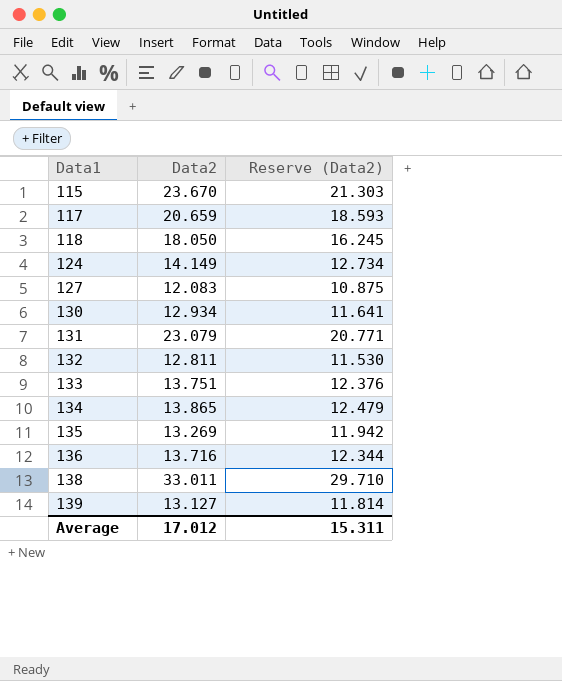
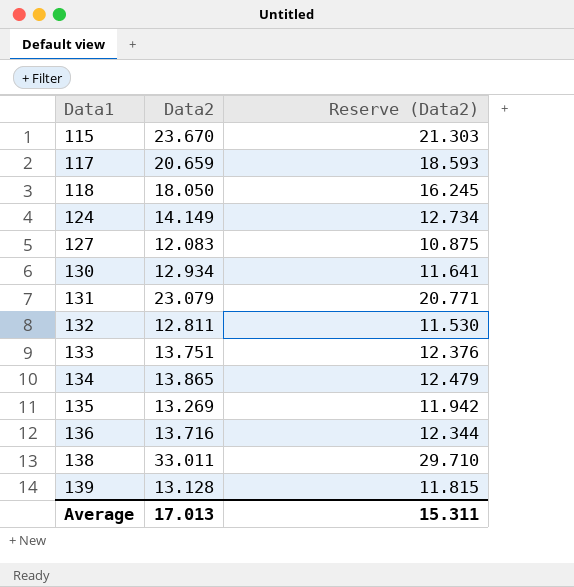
139 | Data2: 13.127 -> 13.128
139 | Reserve (Data2): 11.814 -> 11.815
Average | Data2: 17.012 -> 17.013

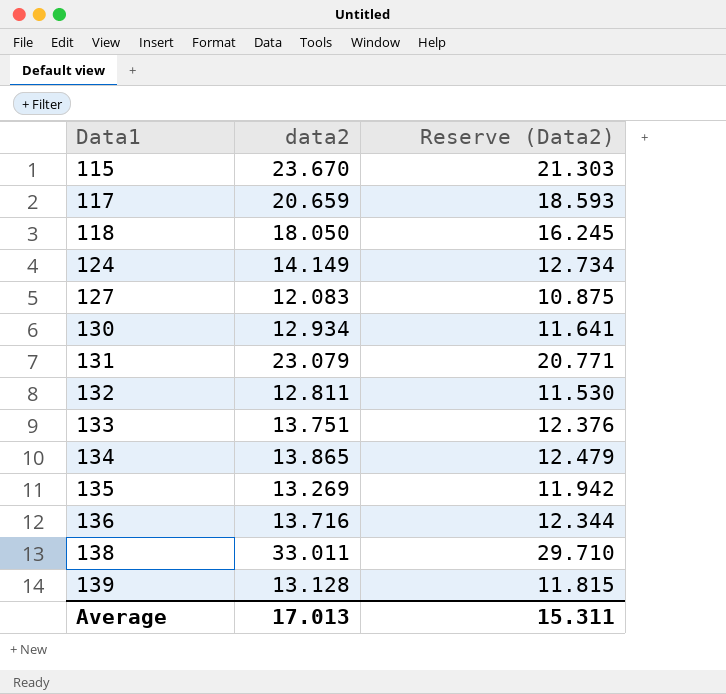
column name: Data2 -> data2

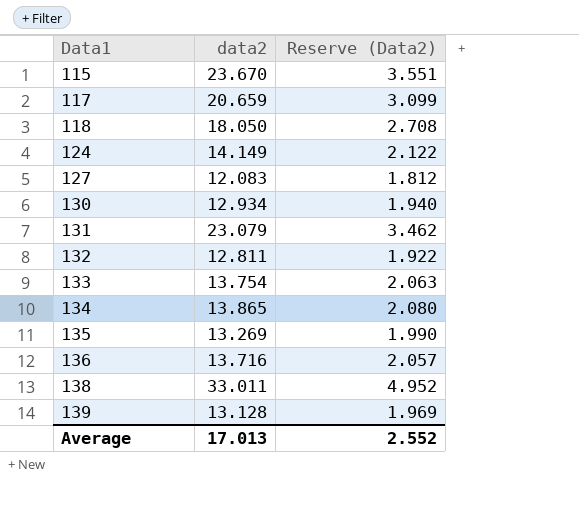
column Reserve (Data2) | formula: [data2] * 0.9 -> [data2] * 0.15
133 | data2: 13.751 -> 13.754
Average | Reserve (Data2): 15.311 -> 2.552

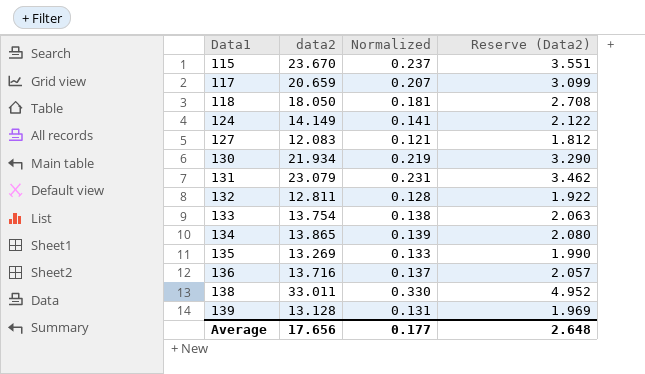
column Normalized | formula: none -> [data2] * 0.01
130 | data2: 12.934 -> 21.934
130 | Reserve (Data2): 1.940 -> 3.290
Average | data2: 17.013 -> 17.656
Average | Reserve (Data2): 2.552 -> 2.648

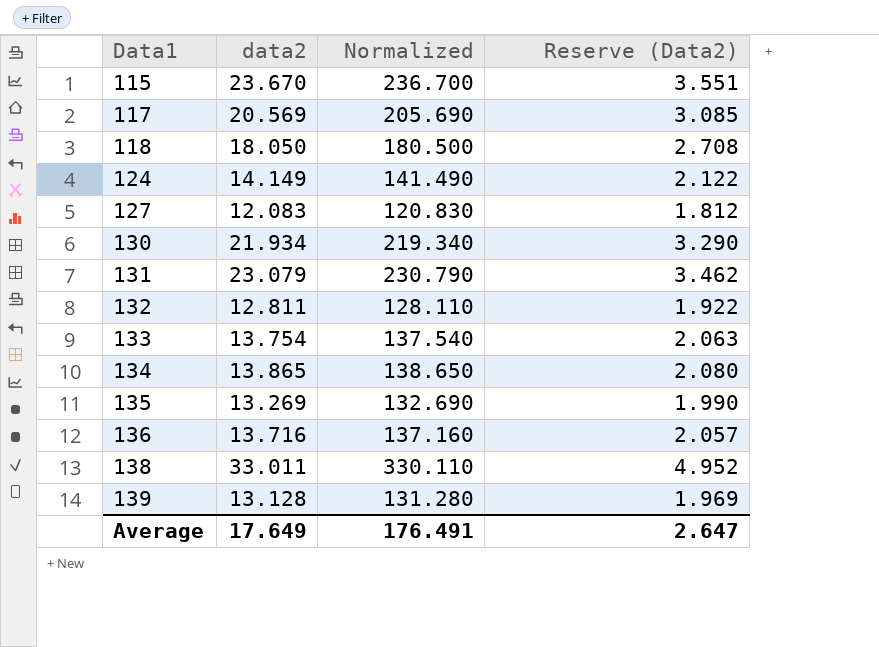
column Normalized | formula: [data2] * 0.01 -> [data2] * 10
117 | data2: 20.659 -> 20.569
117 | Reserve (Data2): 3.099 -> 3.085
Average | data2: 17.656 -> 17.649
Average | Normalized: 0.177 -> 176.491
Average | Reserve (Data2): 2.648 -> 2.647

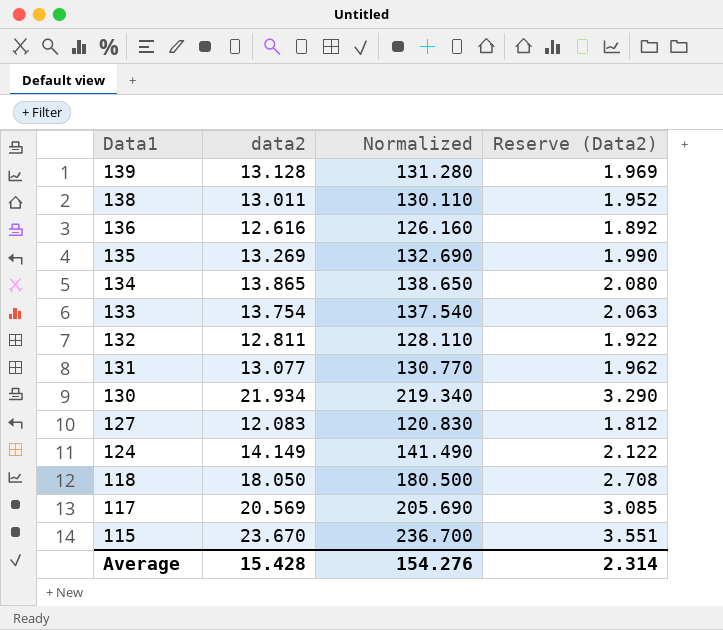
row order: Data1 ascending -> Data1 descending
138 | data2: 33.011 -> 13.011
138 | Normalized: 330.110 -> 130.110
138 | Reserve (Data2): 4.952 -> 1.952
136 | data2: 13.716 -> 12.616
136 | Normalized: 137.160 -> 126.160
136 | Reserve (Data2): 2.057 -> 1.892
131 | data2: 23.079 -> 13.077
131 | Normalized: 230.790 -> 130.770
131 | Reserve (Data2): 3.462 -> 1.962
Average | data2: 17.649 -> 15.428
Average | Normalized: 176.491 -> 154.276
Average | Reserve (Data2): 2.647 -> 2.314

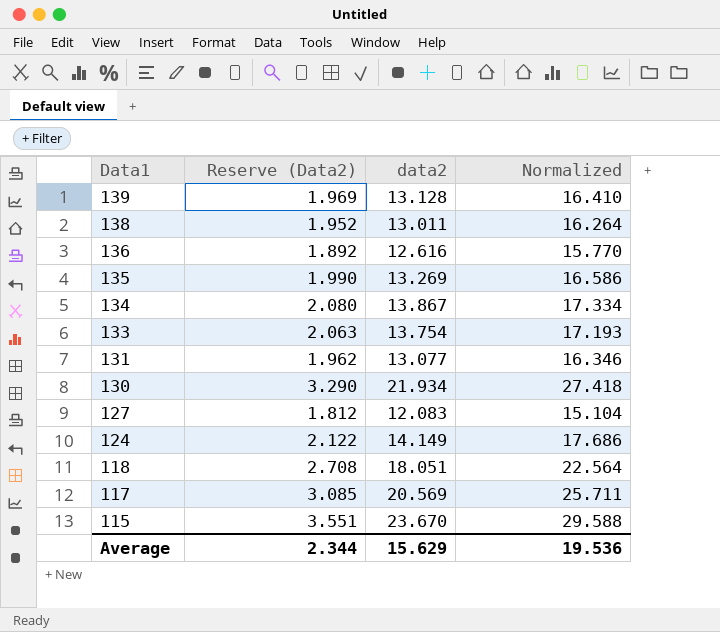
column Reserve (Data2) | position: 4 -> 2
column Normalized | formula: [data2] * 10 -> [data2] * 1.25
row 132: 12.811 | 128.110 | 1.922 -> none
134 | data2: 13.865 -> 13.867
118 | data2: 18.050 -> 18.051
Average | Reserve (Data2): 2.314 -> 2.344
Average | data2: 15.428 -> 15.629
Average | Normalized: 154.276 -> 19.536

